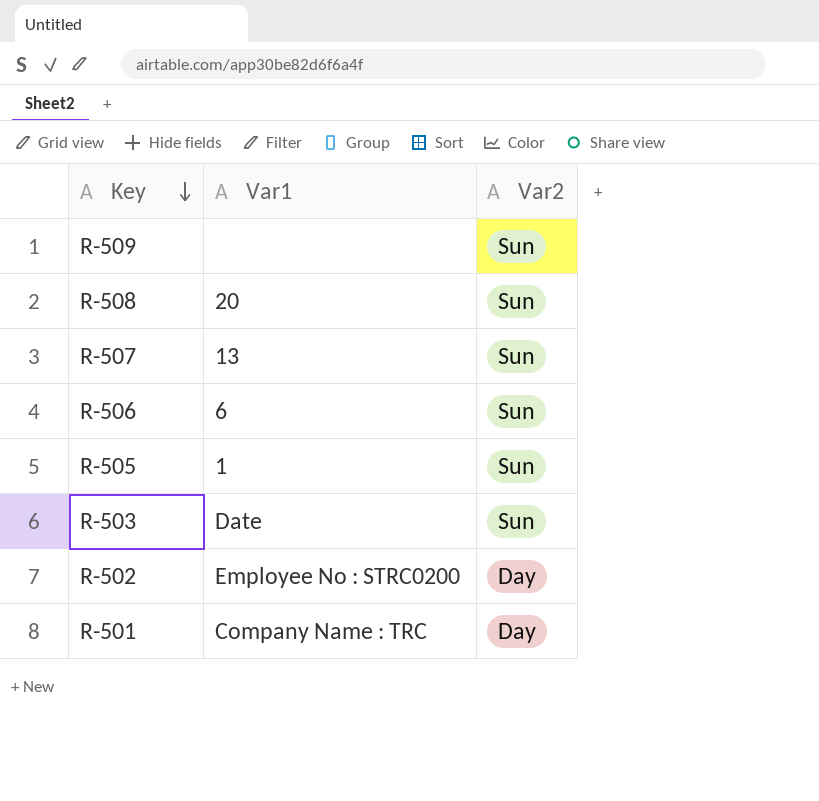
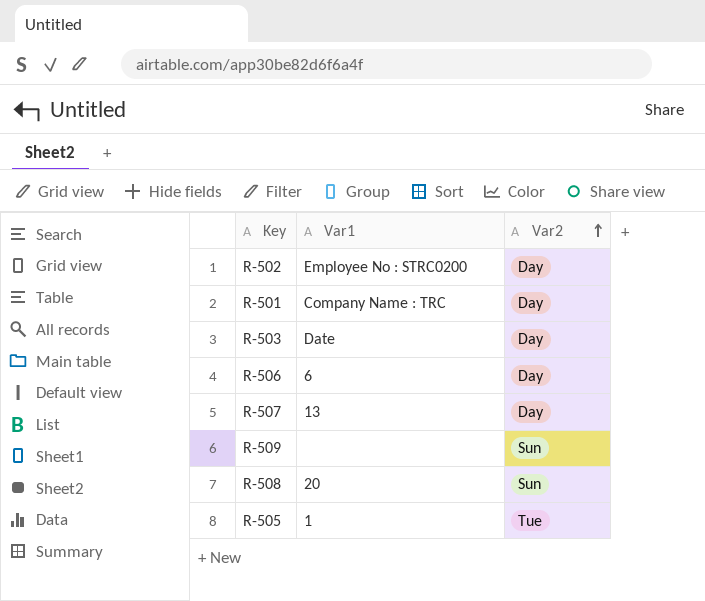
row order: Key descending -> Var2 ascending
R-503 | Var2: Sun -> Day
R-506 | Var2: Sun -> Day
R-507 | Var2: Sun -> Day
R-505 | Var2: Sun -> Tue

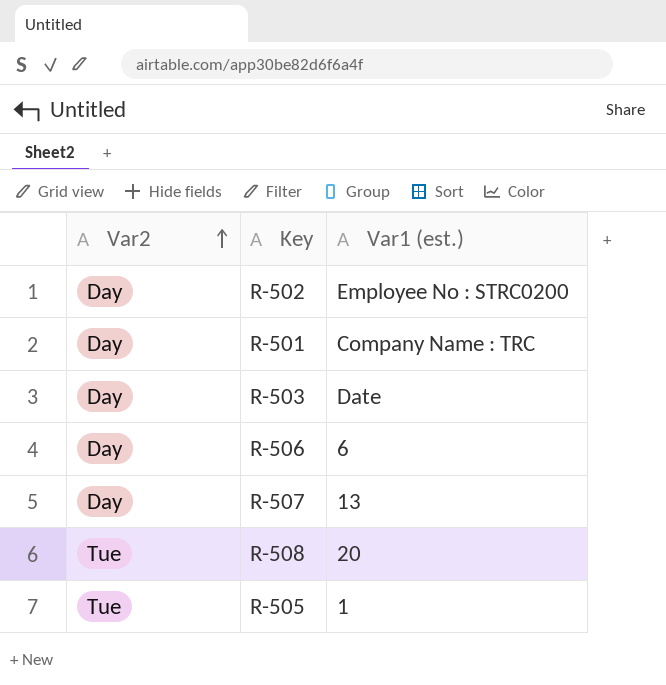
column Var2 | position: 3 -> 1
column name: Var1 -> Var1 (est.)
row R-509: none | Sun -> none
R-508 | Var2: Sun -> Tue

